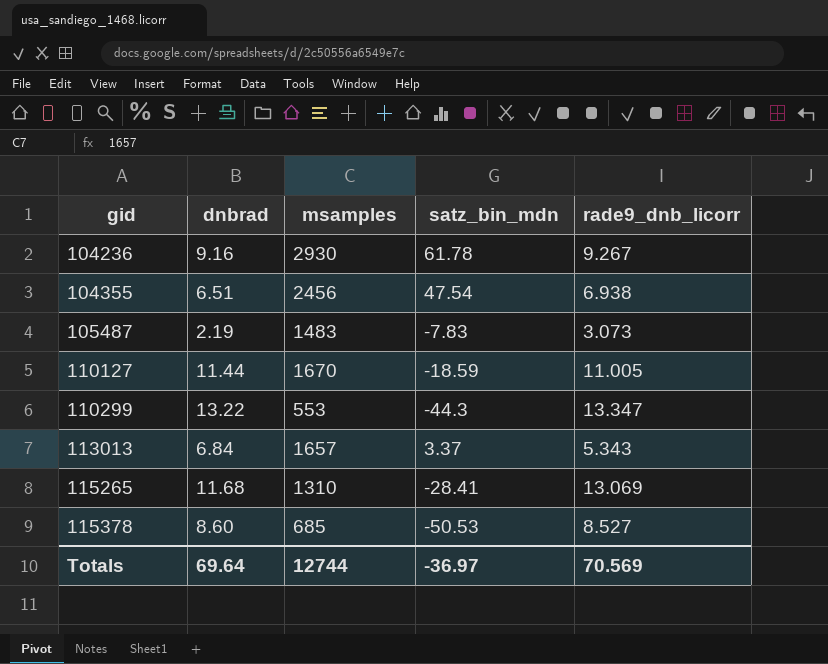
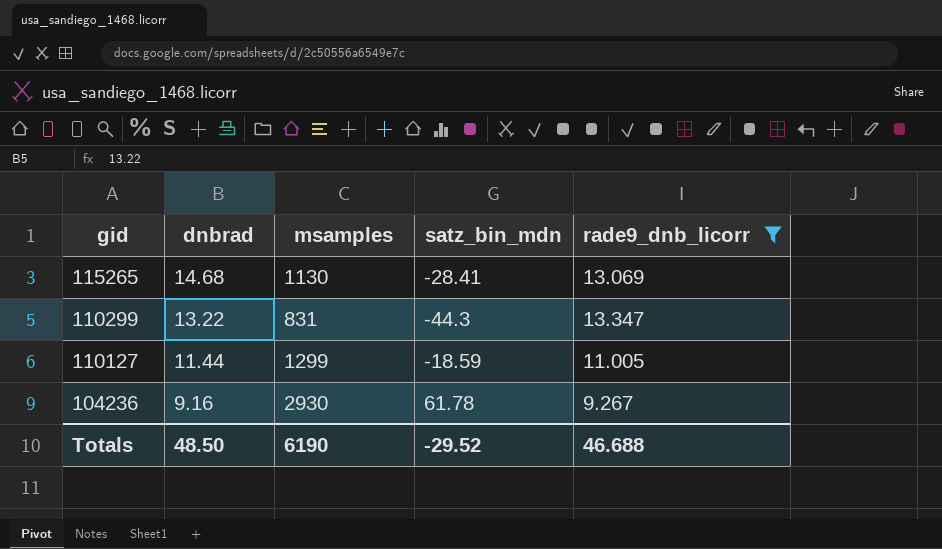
filter: none -> rade9_dnb_licorr >= 9.267
row order: gid ascending -> gid descending
115265 | dnbrad: 11.68 -> 14.68
115265 | msamples: 1310 -> 1130
110299 | msamples: 553 -> 831
110127 | msamples: 1670 -> 1299
Totals | dnbrad: 69.64 -> 48.50
Totals | msamples: 12744 -> 6190
Totals | satz_bin_mdn: -36.97 -> -29.52
Totals | rade9_dnb_licorr: 70.569 -> 46.688

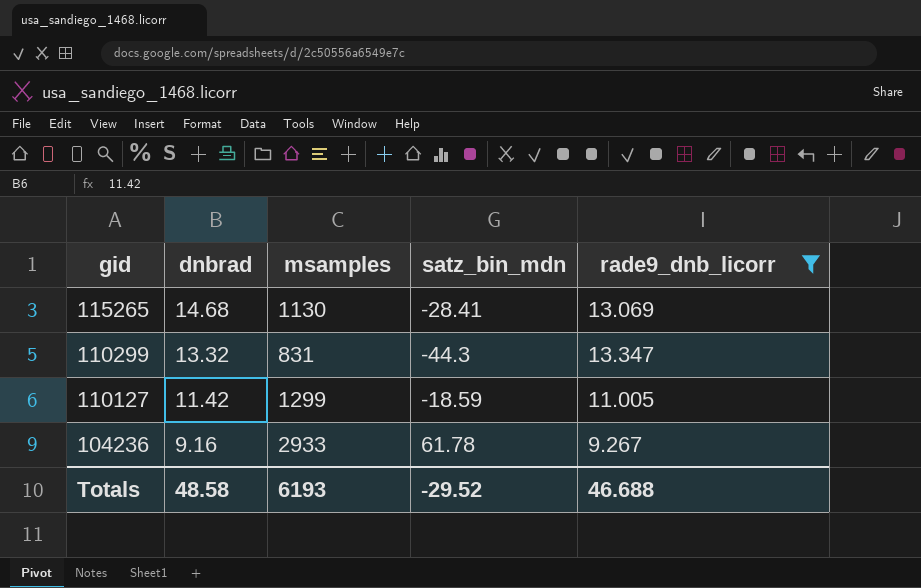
110299 | dnbrad: 13.22 -> 13.32
110127 | dnbrad: 11.44 -> 11.42
104236 | msamples: 2930 -> 2933
Totals | dnbrad: 48.50 -> 48.58
Totals | msamples: 6190 -> 6193

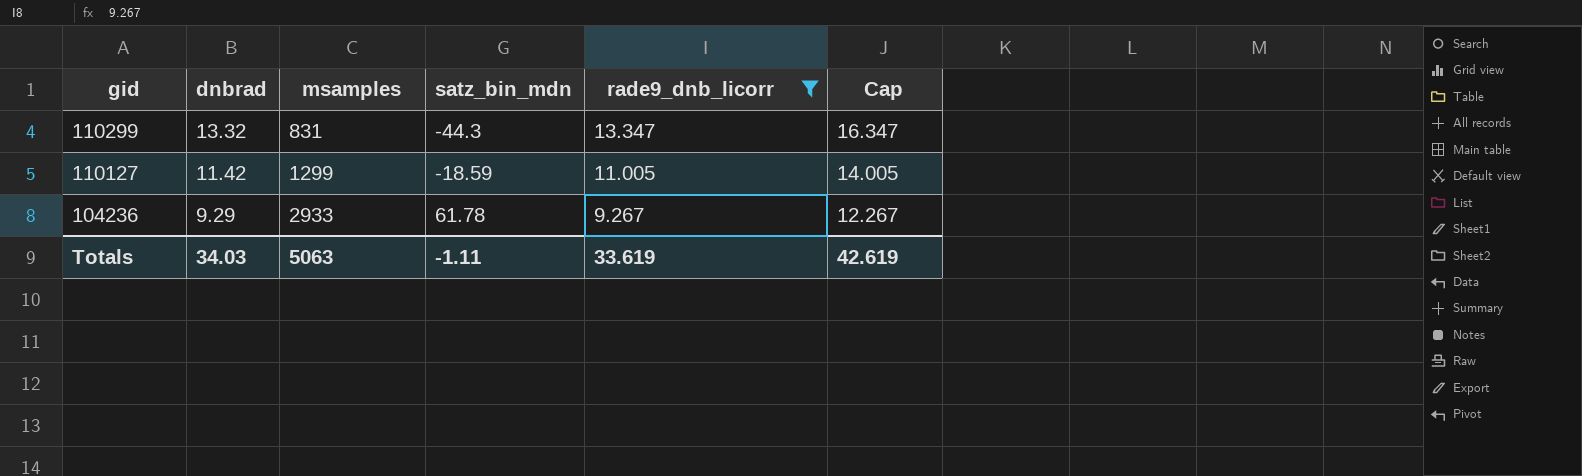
column Cap | formula: none -> [rade9_dnb_licorr] + 3
row 115265: 14.68 | 1130 | -28.41 | 13.069 -> none
104236 | dnbrad: 9.16 -> 9.29
Totals | dnbrad: 48.58 -> 34.03
Totals | msamples: 6193 -> 5063
Totals | satz_bin_mdn: -29.52 -> -1.11
Totals | rade9_dnb_licorr: 46.688 -> 33.619

